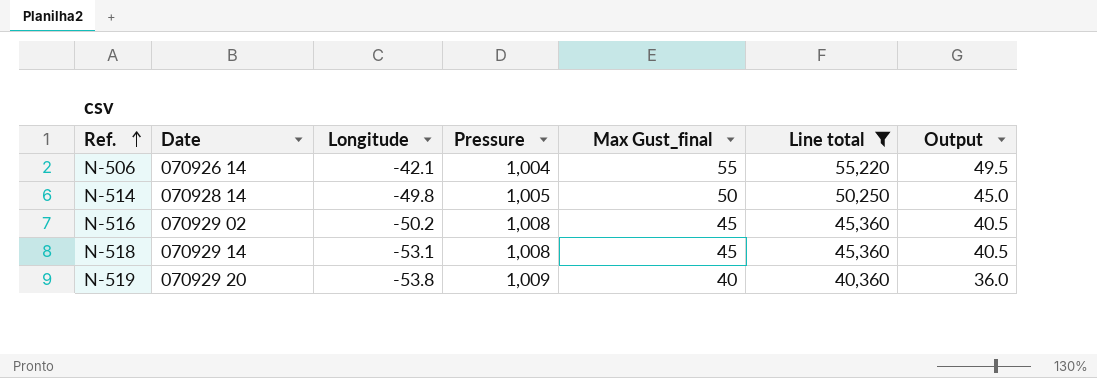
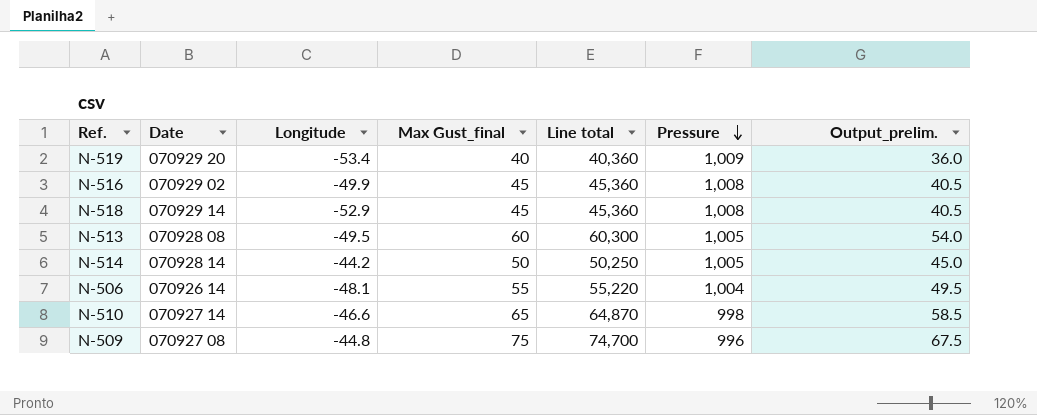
filter: Line total <= 55,220 -> none
row order: Ref. ascending -> Pressure descending
column Pressure | position: 4 -> 6
column name: Output -> Output_prelim.
N-519 | Longitude: -53.8 -> -53.4
N-516 | Longitude: -50.2 -> -49.9
N-518 | Longitude: -53.1 -> -52.9
N-514 | Longitude: -49.8 -> -44.2
N-506 | Longitude: -42.1 -> -48.1

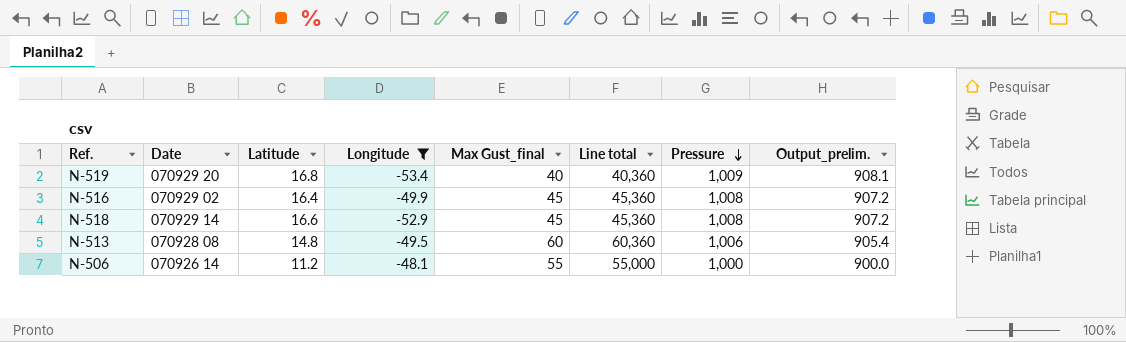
filter: none -> Longitude <= -48.1
column Latitude | position: none -> 3
column Output_prelim. | formula: [Max Gust_final] * 0.9 -> [Pressure] * 0.9
N-513 | Line total: 60,300 -> 60,360
N-513 | Pressure: 1,005 -> 1,006
N-506 | Line total: 55,220 -> 55,000
N-506 | Pressure: 1,004 -> 1,000

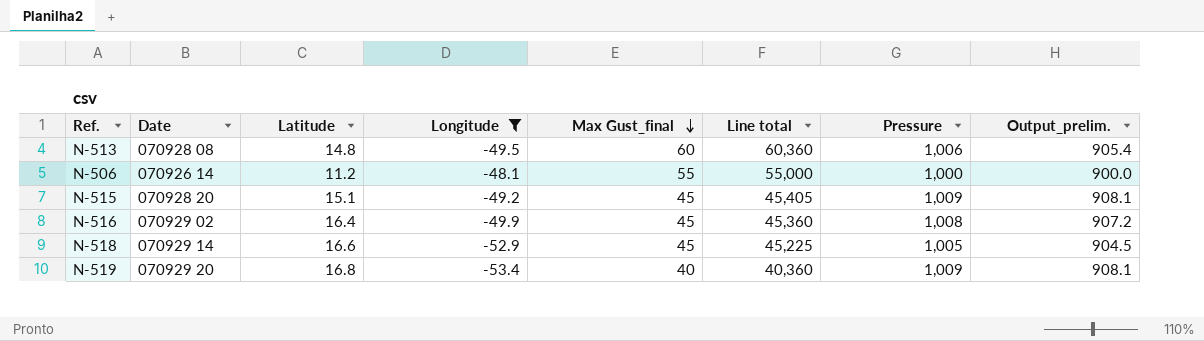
row order: Pressure descending -> Max Gust_final descending
row N-515: none -> 070928 20 | 15.1 | -49.2 | 45 | 45,405 | 1,009 | 908.1
N-518 | Line total: 45,360 -> 45,225
N-518 | Pressure: 1,008 -> 1,005
N-518 | Output_prelim.: 907.2 -> 904.5

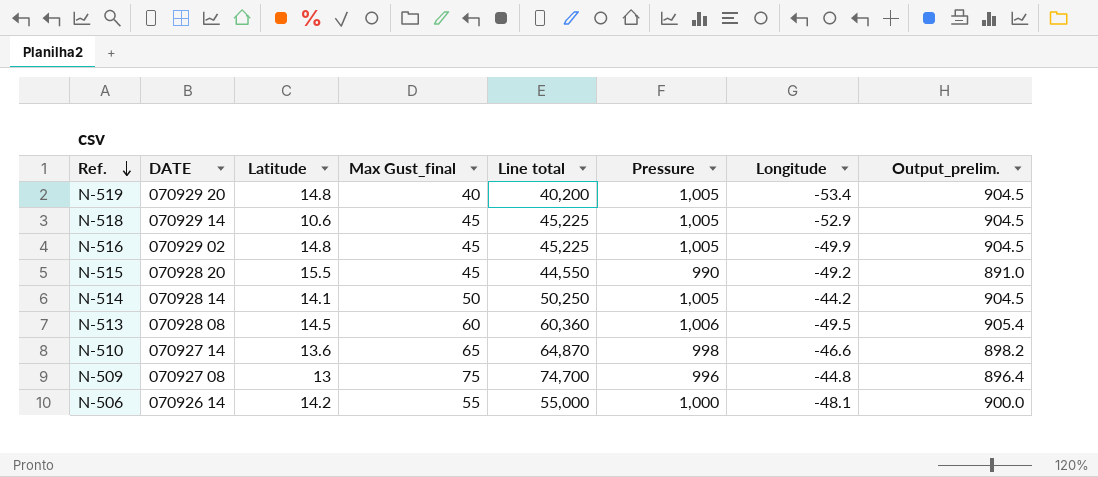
filter: Longitude <= -48.1 -> none
row order: Max Gust_final descending -> Ref. descending
column name: Date -> DATE
column Longitude | position: 4 -> 7
N-519 | Latitude: 16.8 -> 14.8
N-519 | Line total: 40,360 -> 40,200
N-519 | Pressure: 1,009 -> 1,005
N-519 | Output_prelim.: 908.1 -> 904.5
N-518 | Latitude: 16.6 -> 10.6
N-516 | Latitude: 16.4 -> 14.8
N-516 | Line total: 45,360 -> 45,225
N-516 | Pressure: 1,008 -> 1,005
N-516 | Output_prelim.: 907.2 -> 904.5
N-515 | Latitude: 15.1 -> 15.5
N-515 | Line total: 45,405 -> 44,550
N-515 | Pressure: 1,009 -> 990
N-515 | Output_prelim.: 908.1 -> 891.0
N-513 | Latitude: 14.8 -> 14.5
N-506 | Latitude: 11.2 -> 14.2

